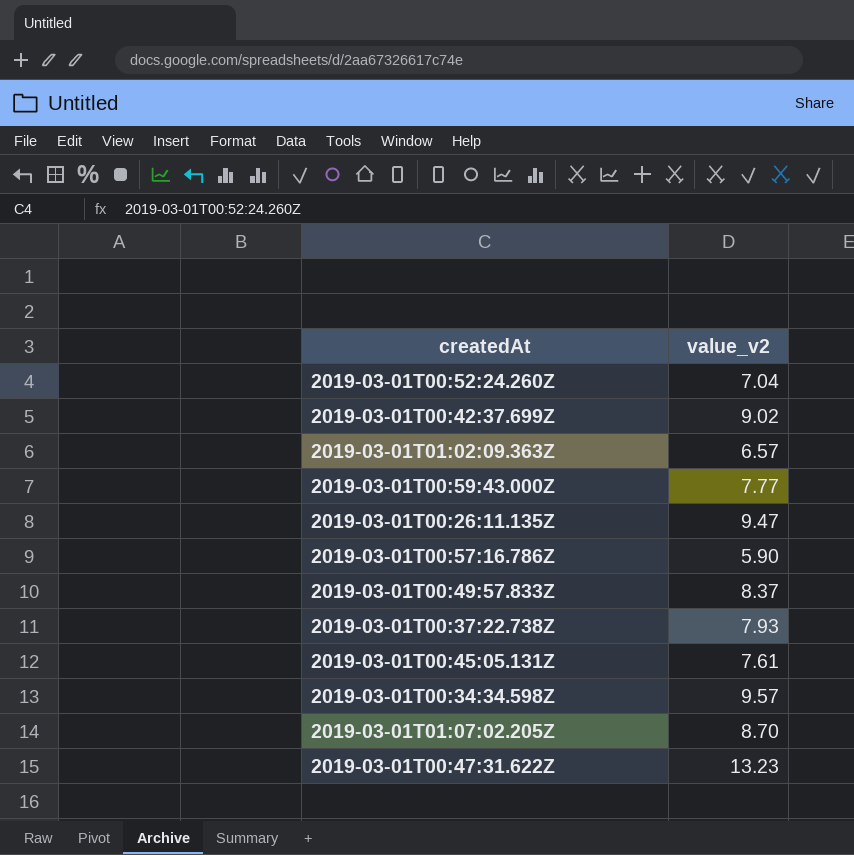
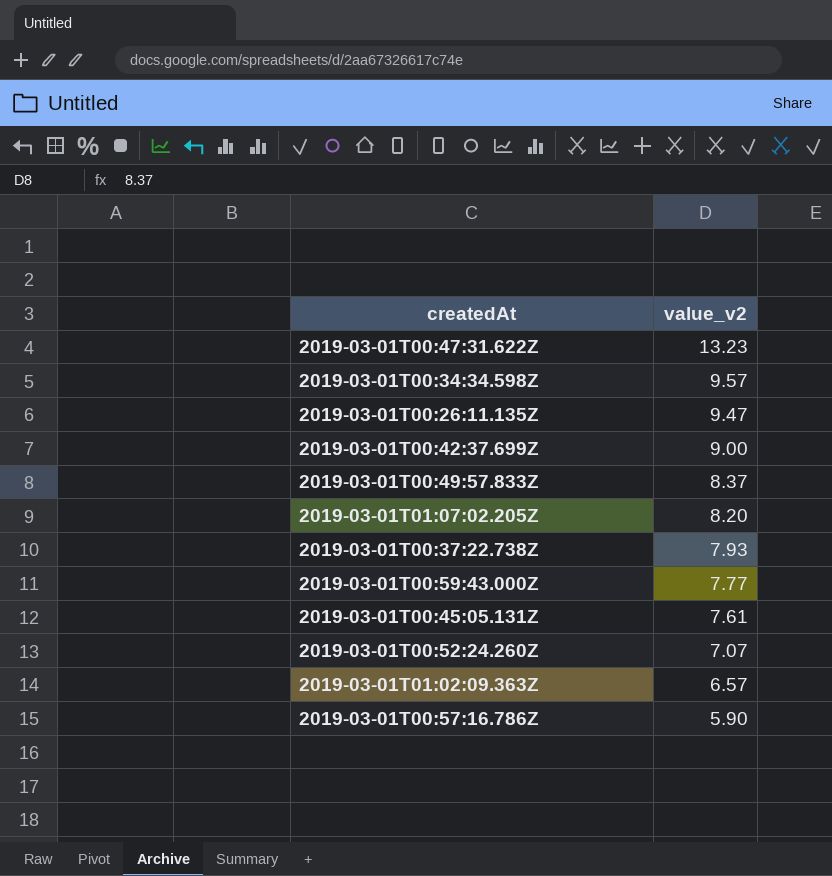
row order: none -> value_v2 descending
2019-03-01T00:42:37.699Z | value_v2: 9.02 -> 9.00
2019-03-01T01:07:02.205Z | value_v2: 8.70 -> 8.20
2019-03-01T00:52:24.260Z | value_v2: 7.04 -> 7.07

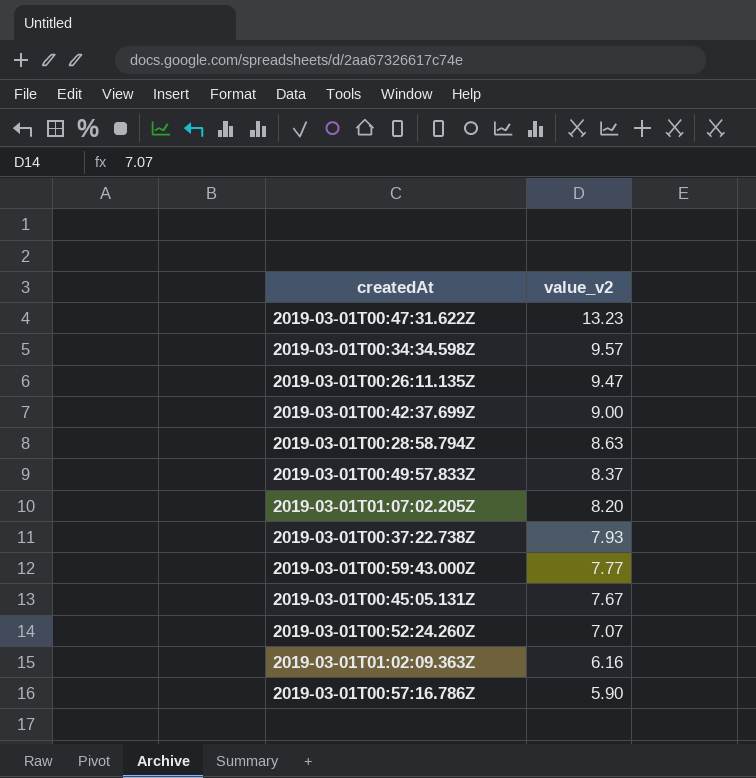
row 2019-03-01T00:28:58.794Z: none -> 8.63
2019-03-01T00:45:05.131Z | value_v2: 7.61 -> 7.67
2019-03-01T01:02:09.363Z | value_v2: 6.57 -> 6.16

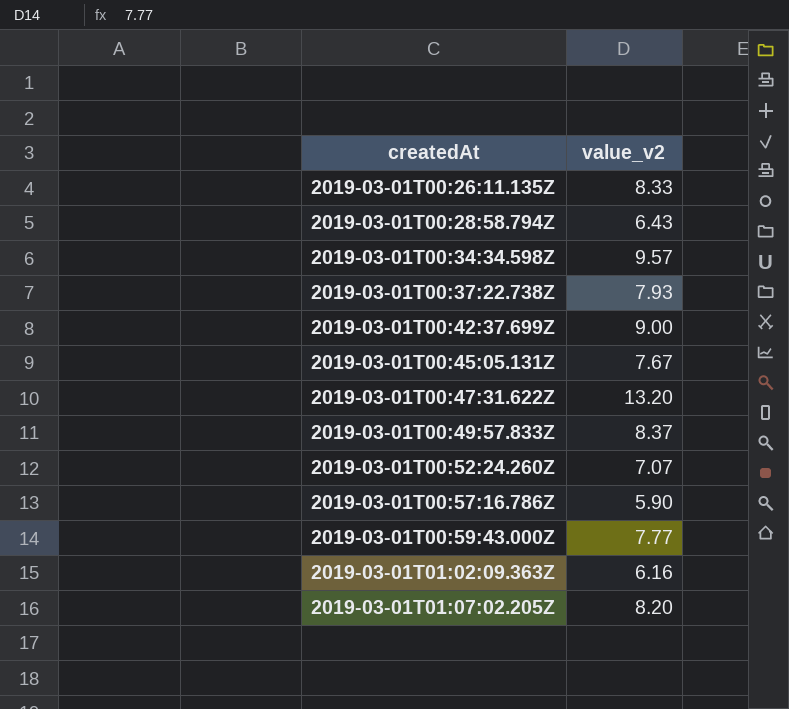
row order: value_v2 descending -> createdAt ascending
2019-03-01T00:26:11.135Z | value_v2: 9.47 -> 8.33
2019-03-01T00:28:58.794Z | value_v2: 8.63 -> 6.43
2019-03-01T00:47:31.622Z | value_v2: 13.23 -> 13.20

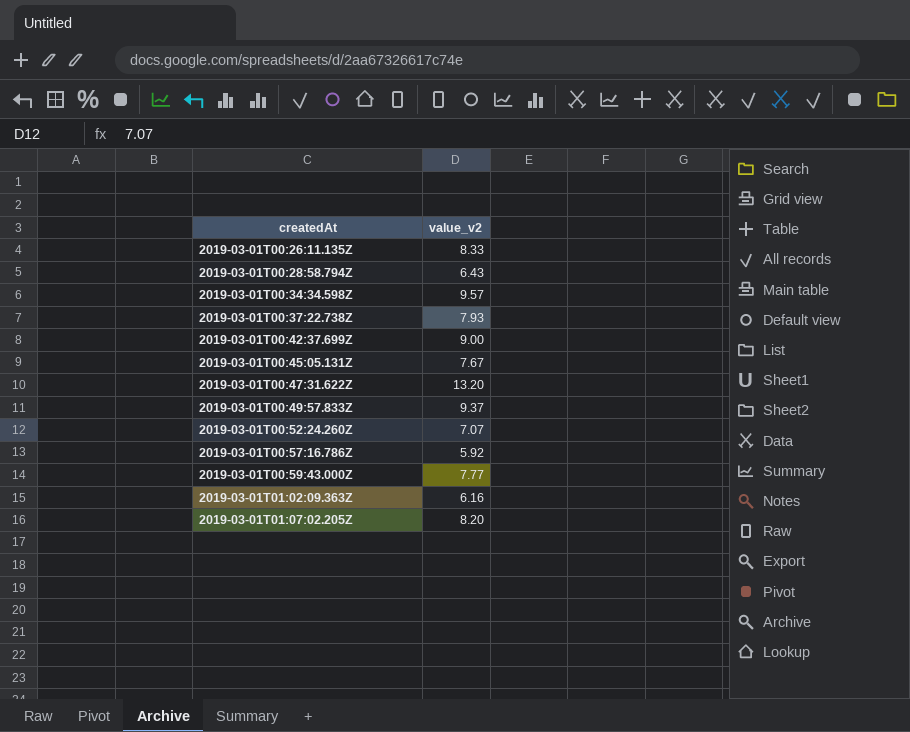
2019-03-01T00:49:57.833Z | value_v2: 8.37 -> 9.37
2019-03-01T00:57:16.786Z | value_v2: 5.90 -> 5.92

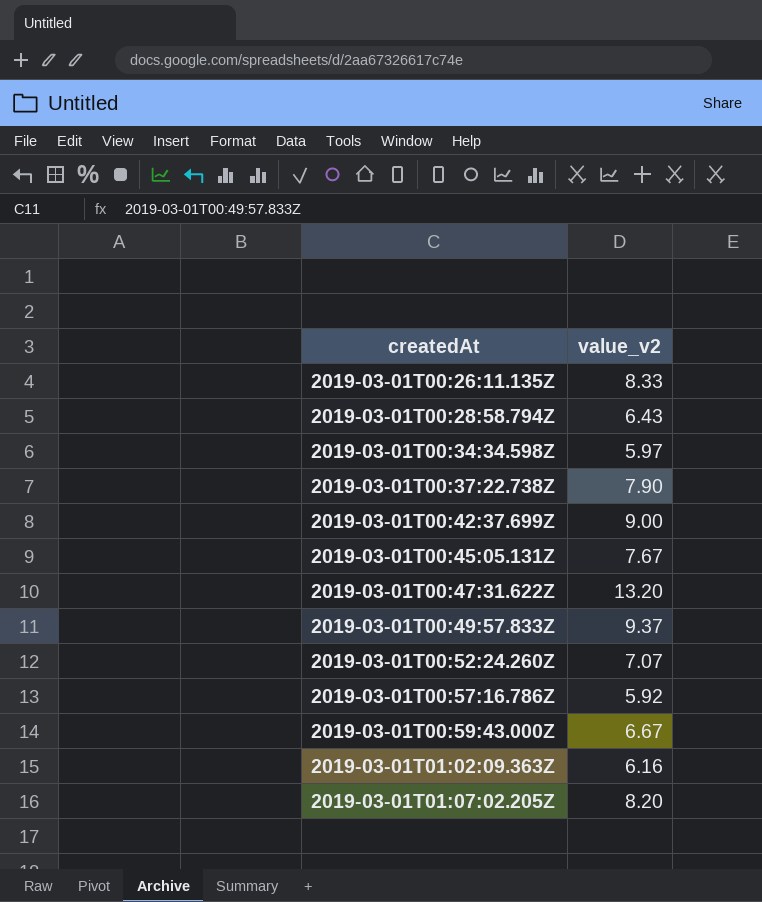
2019-03-01T00:34:34.598Z | value_v2: 9.57 -> 5.97
2019-03-01T00:37:22.738Z | value_v2: 7.93 -> 7.90
2019-03-01T00:59:43.000Z | value_v2: 7.77 -> 6.67

